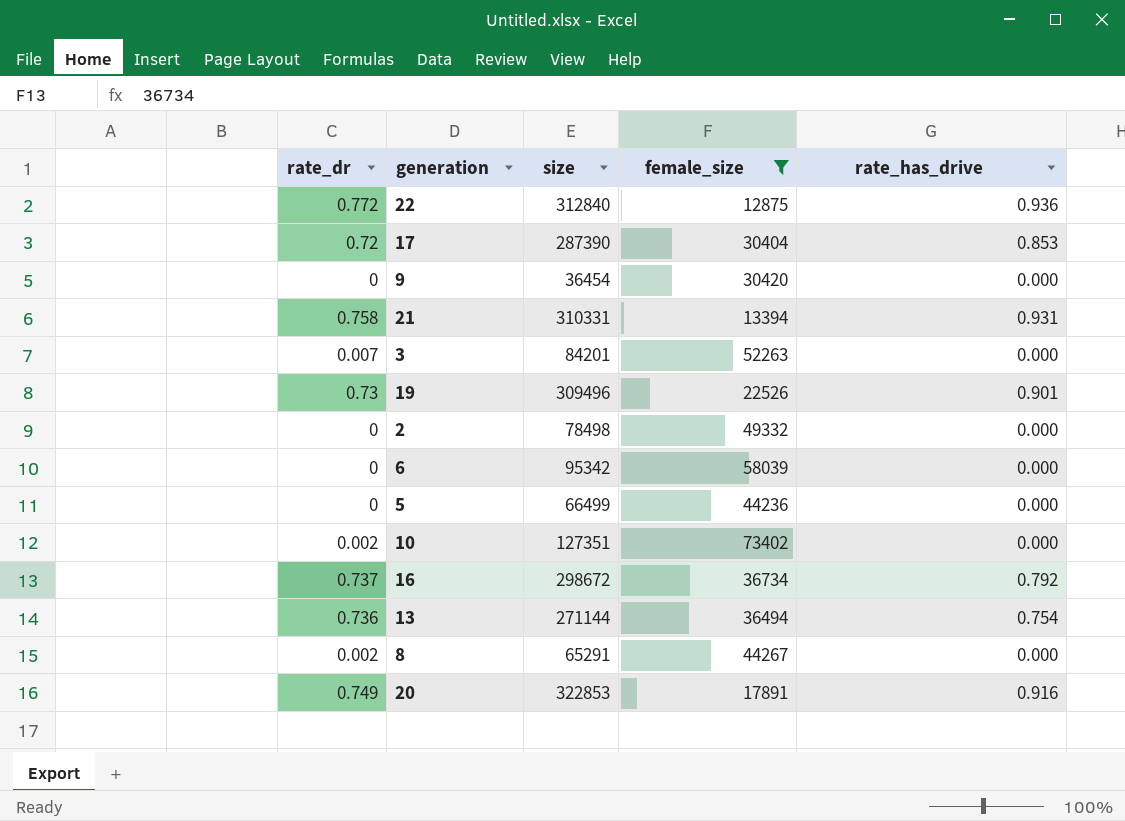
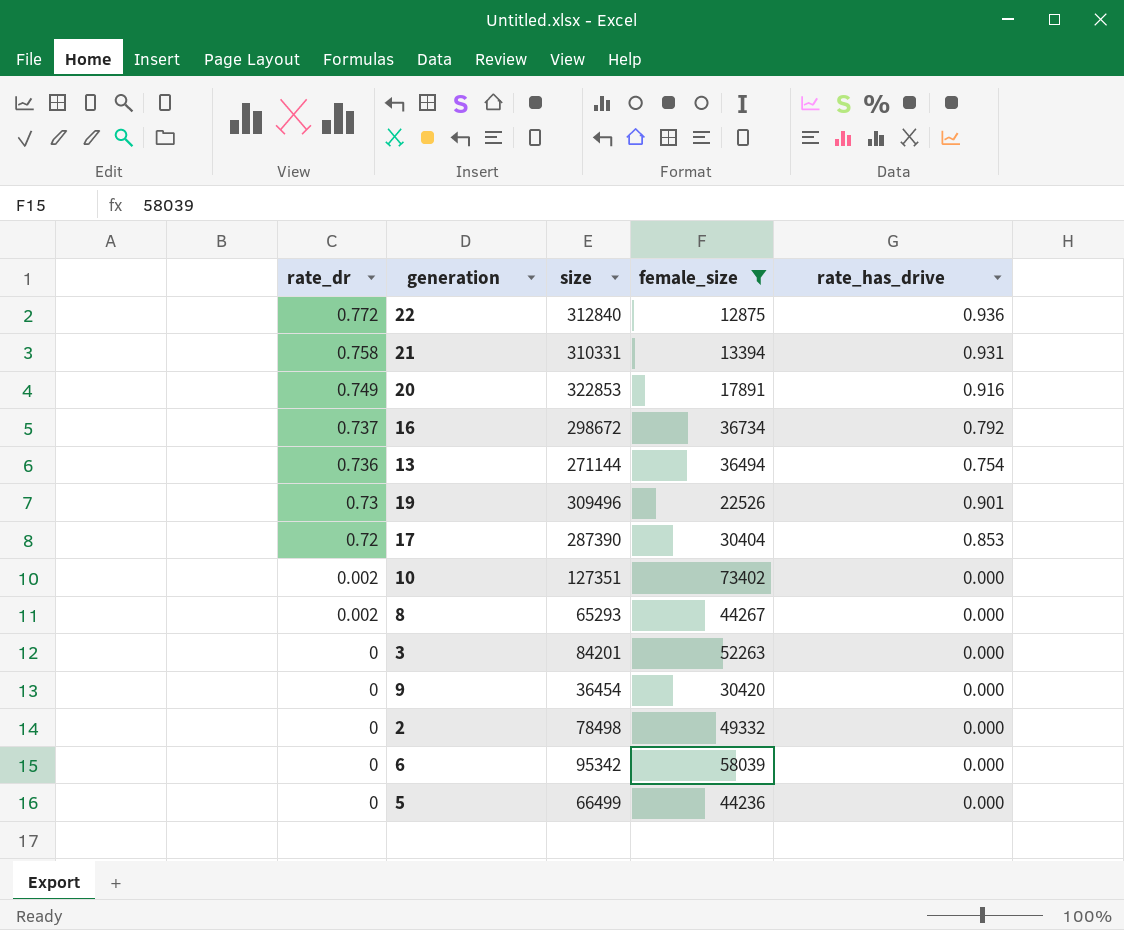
row order: none -> rate_dr descending
8 | size: 65291 -> 65293
3 | rate_dr: 0.007 -> 0

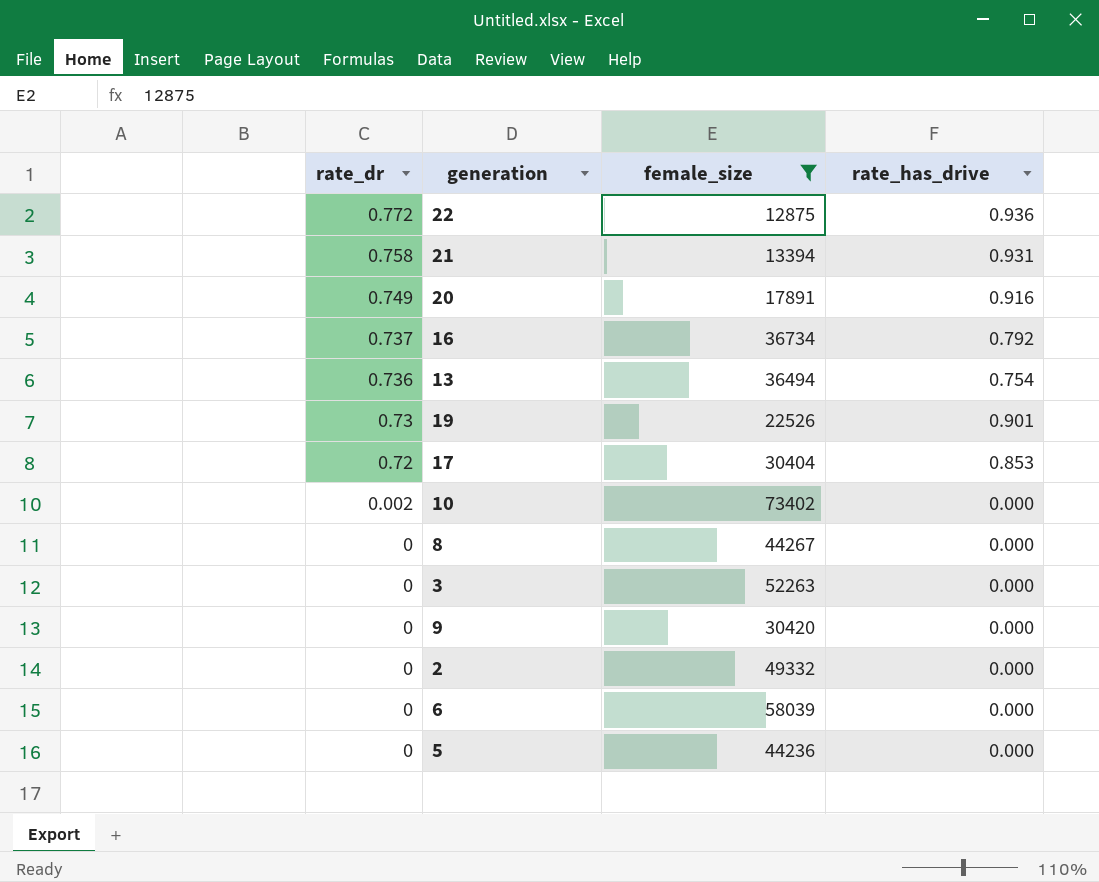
column size | position: 3 -> none
8 | rate_dr: 0.002 -> 0

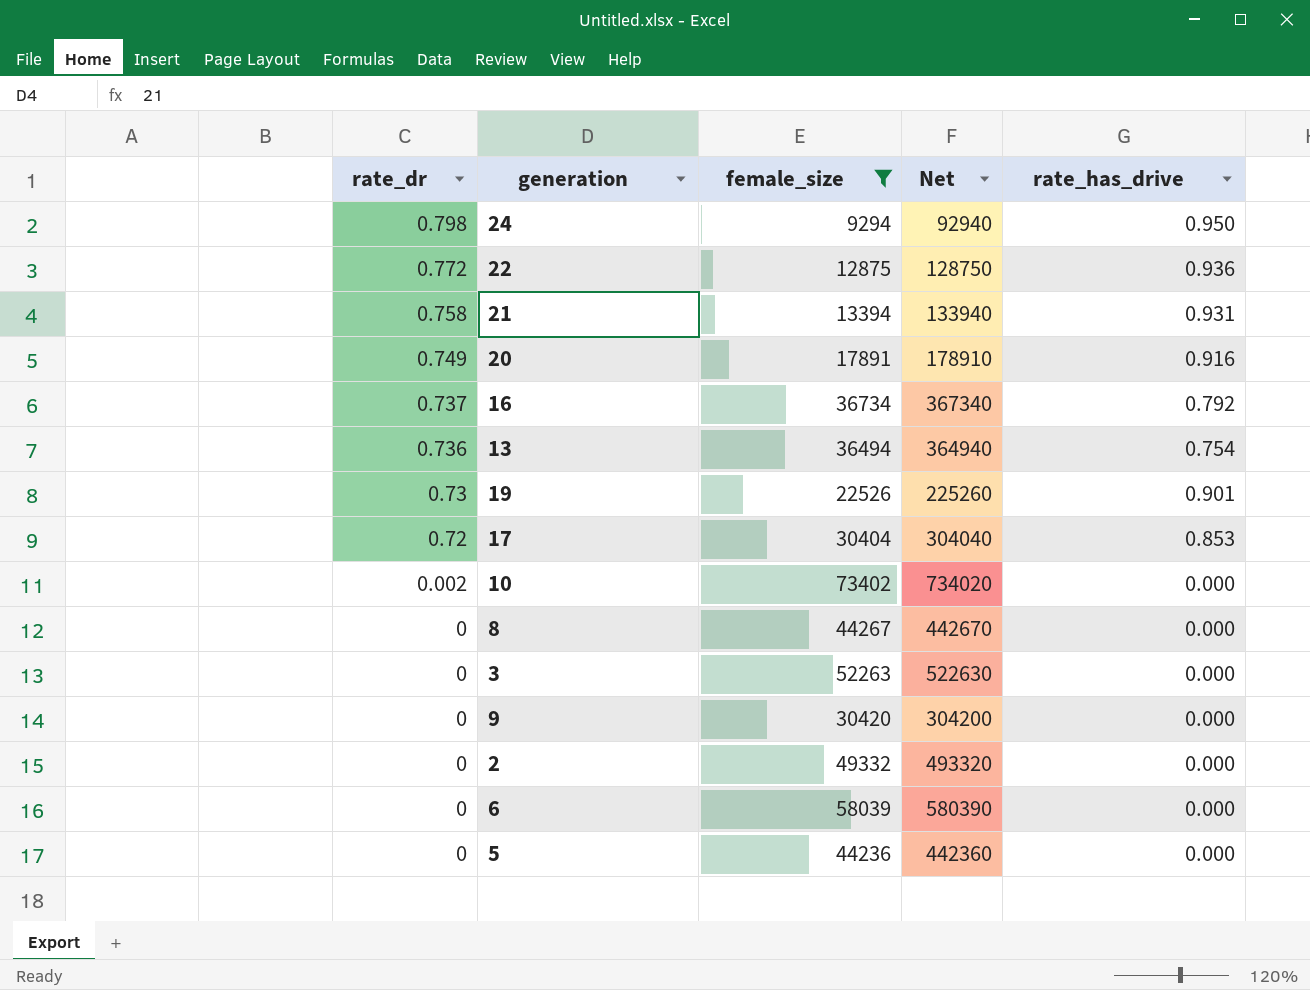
column Net | formula: none -> [female_size] * 10
row 24: none -> 0.798 | 9294 | 92940 | 0.950

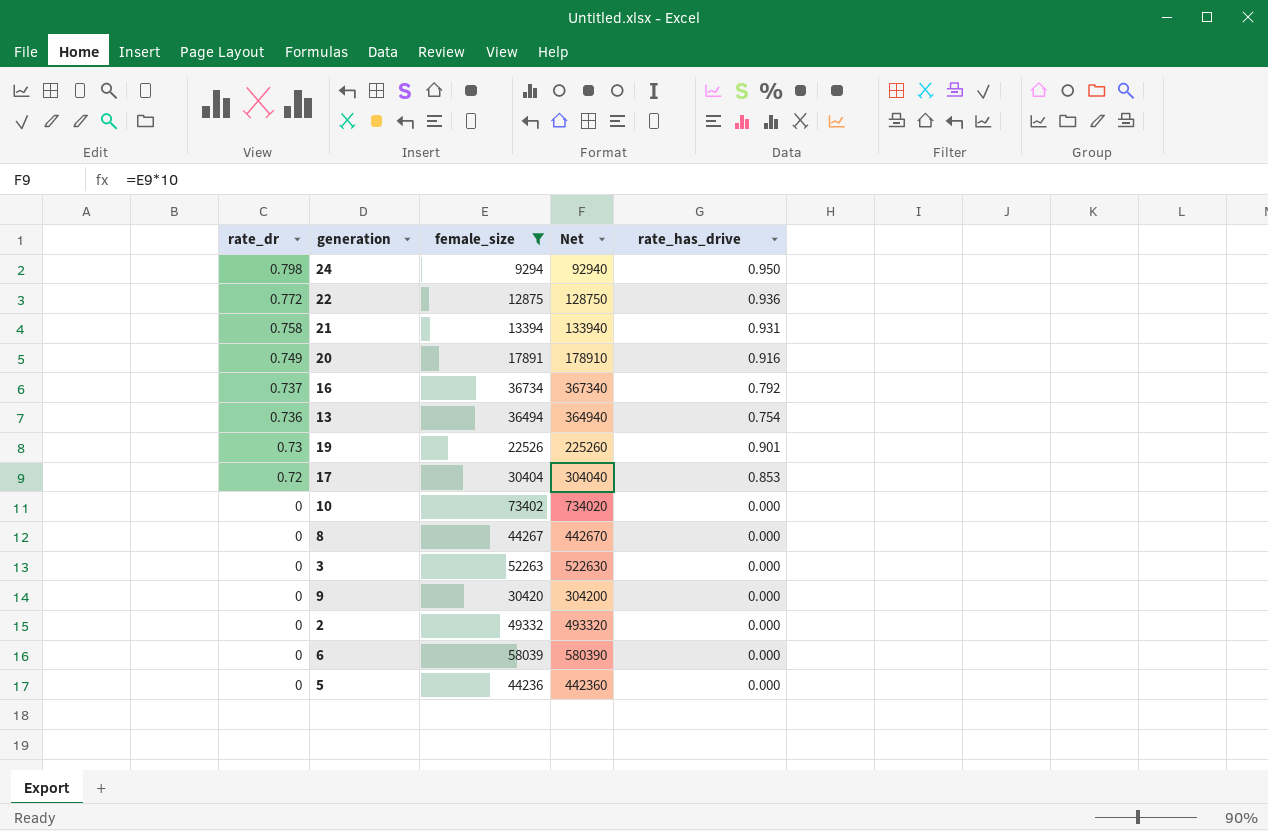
10 | rate_dr: 0.002 -> 0

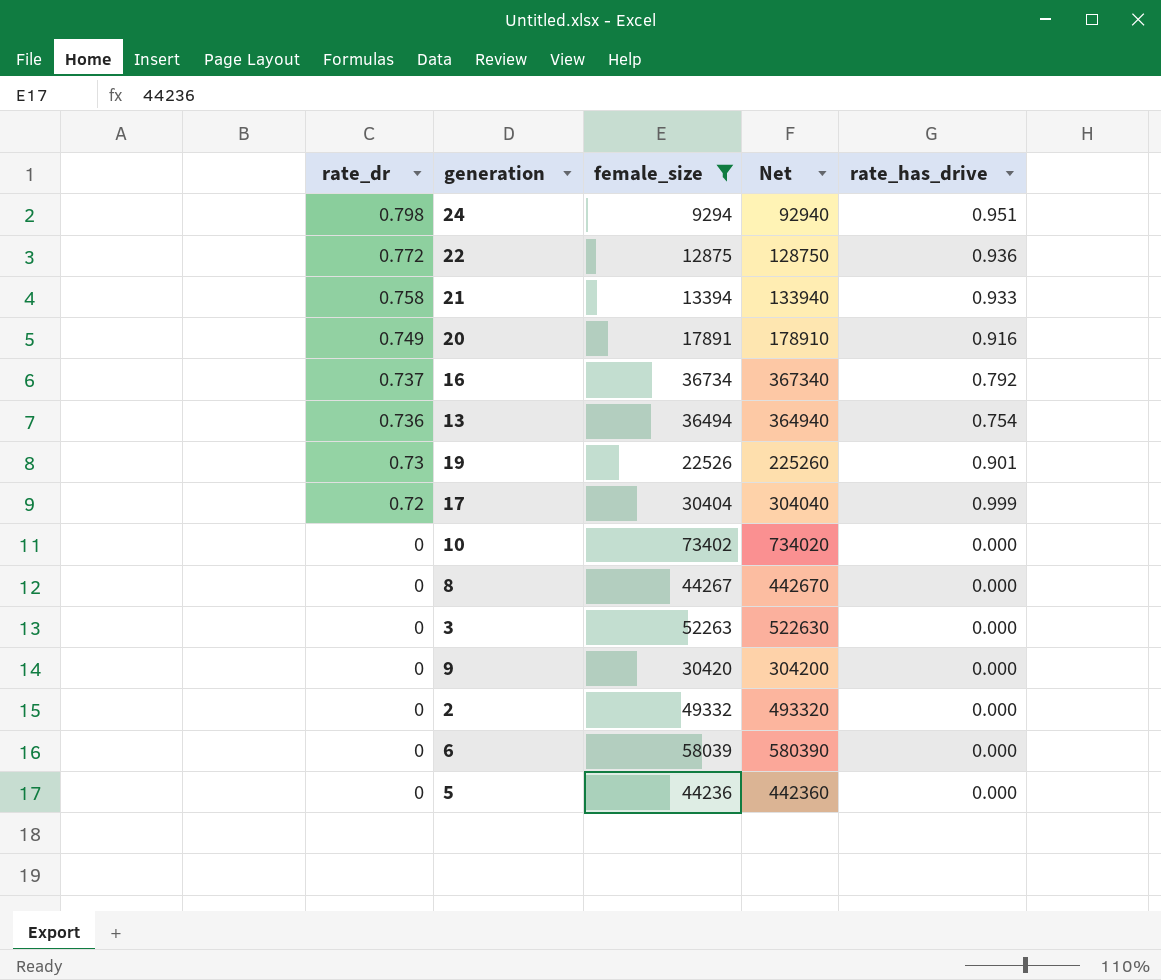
24 | rate_has_drive: 0.950 -> 0.951
21 | rate_has_drive: 0.931 -> 0.933
17 | rate_has_drive: 0.853 -> 0.999

